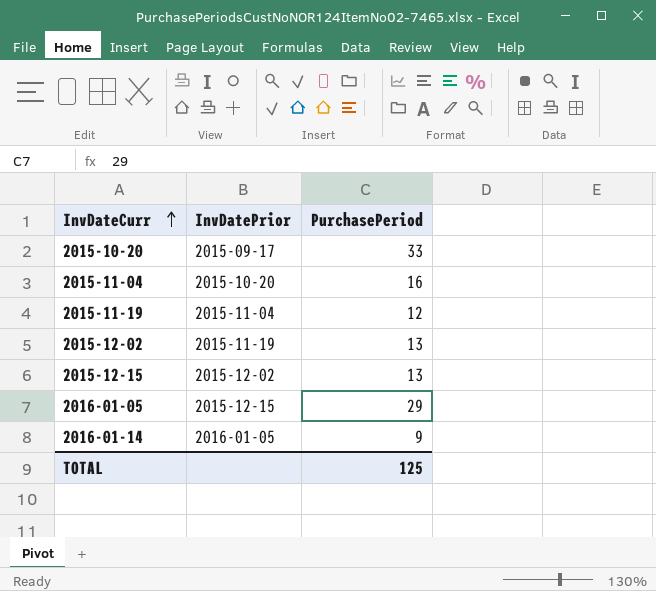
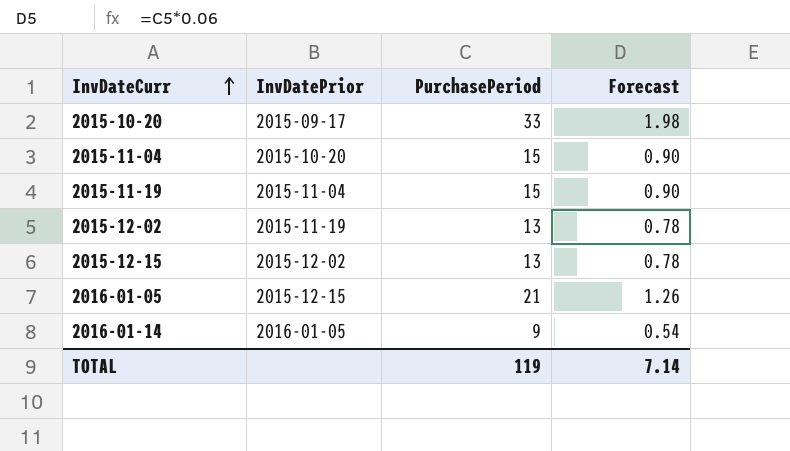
column Forecast | formula: none -> [PurchasePeriod] * 0.06
2015-11-04 | PurchasePeriod: 16 -> 15
2015-11-19 | PurchasePeriod: 12 -> 15
2016-01-05 | PurchasePeriod: 29 -> 21
TOTAL | PurchasePeriod: 125 -> 119

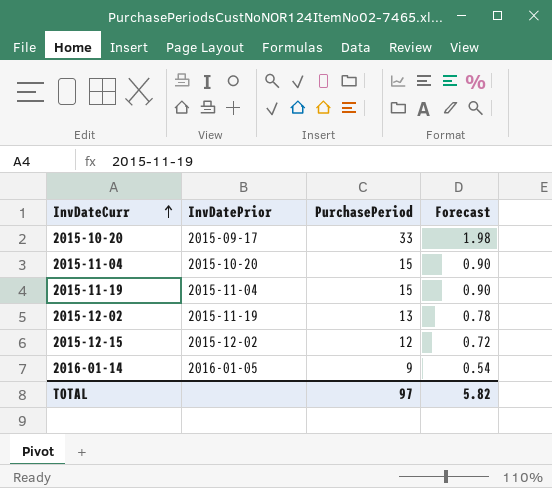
row 2016-01-05: 2015-12-15 | 21 | 1.26 -> none
2015-12-15 | PurchasePeriod: 13 -> 12
2015-12-15 | Forecast: 0.78 -> 0.72
TOTAL | PurchasePeriod: 119 -> 97
TOTAL | Forecast: 7.14 -> 5.82

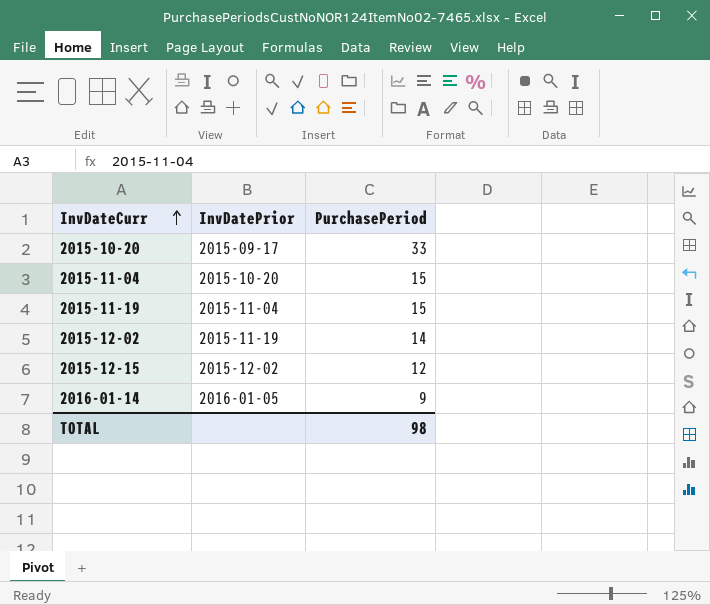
column Forecast | formula: [PurchasePeriod] * 0.06 -> none
2015-12-02 | PurchasePeriod: 13 -> 14
TOTAL | PurchasePeriod: 97 -> 98

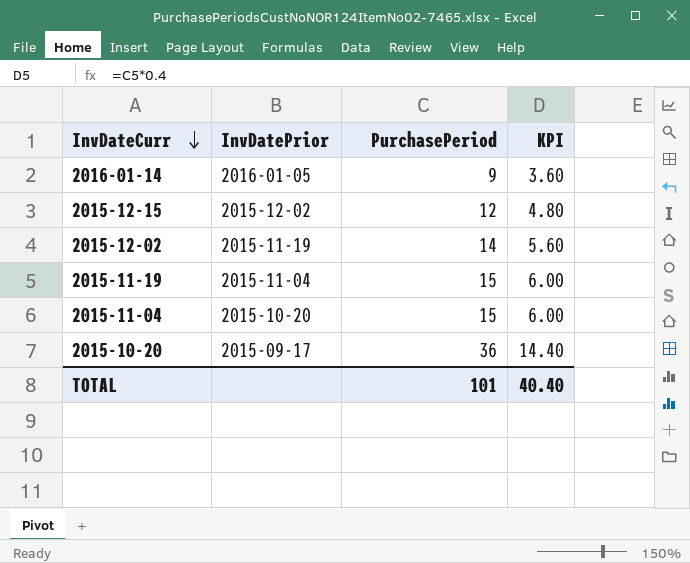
row order: InvDateCurr ascending -> InvDateCurr descending
column KPI | formula: none -> [PurchasePeriod] * 0.4
2015-10-20 | PurchasePeriod: 33 -> 36
TOTAL | PurchasePeriod: 98 -> 101

